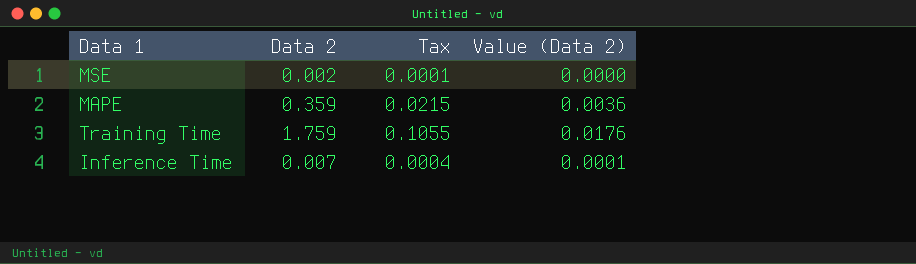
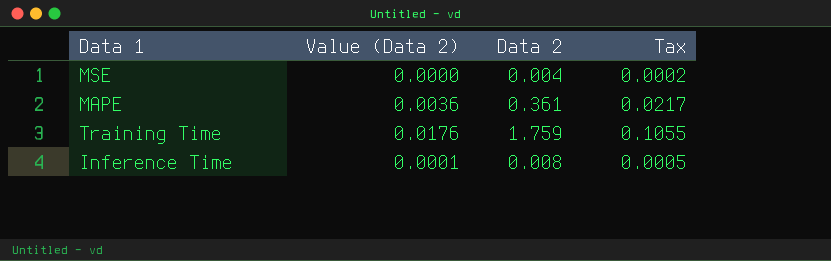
column Value (Data 2) | position: 4 -> 2
MSE | Data 2: 0.002 -> 0.004
MSE | Tax: 0.0001 -> 0.0002
MAPE | Data 2: 0.359 -> 0.361
MAPE | Tax: 0.0215 -> 0.0217
Inference Time | Data 2: 0.007 -> 0.008
Inference Time | Tax: 0.0004 -> 0.0005

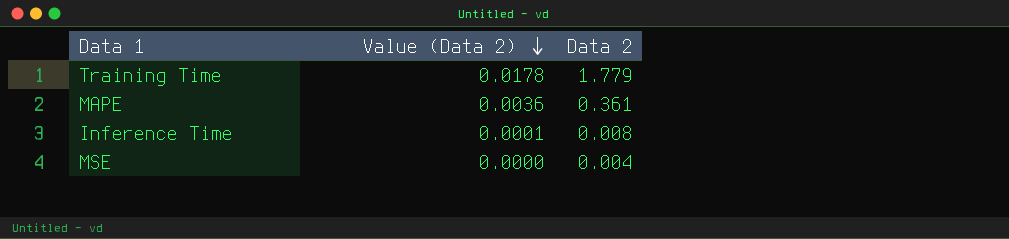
row order: none -> Value (Data 2) descending
column Tax | formula: [Data 2] * 0.06 -> none
Training Time | Value (Data 2): 0.0176 -> 0.0178
Training Time | Data 2: 1.759 -> 1.779

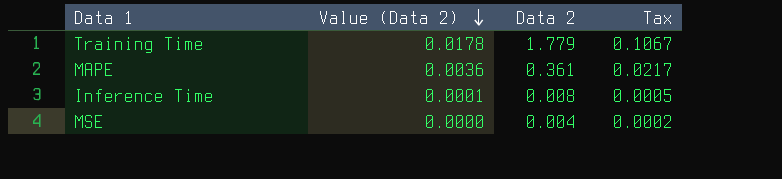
column Tax | formula: none -> [Data 2] * 0.06

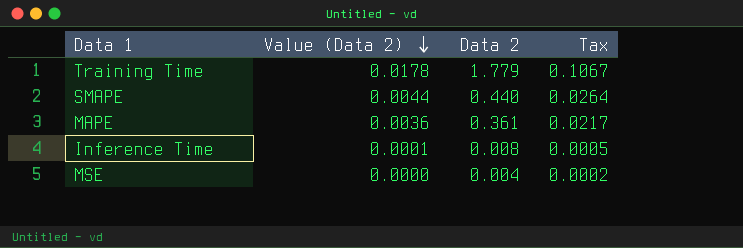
row SMAPE: none -> 0.0044 | 0.440 | 0.0264

